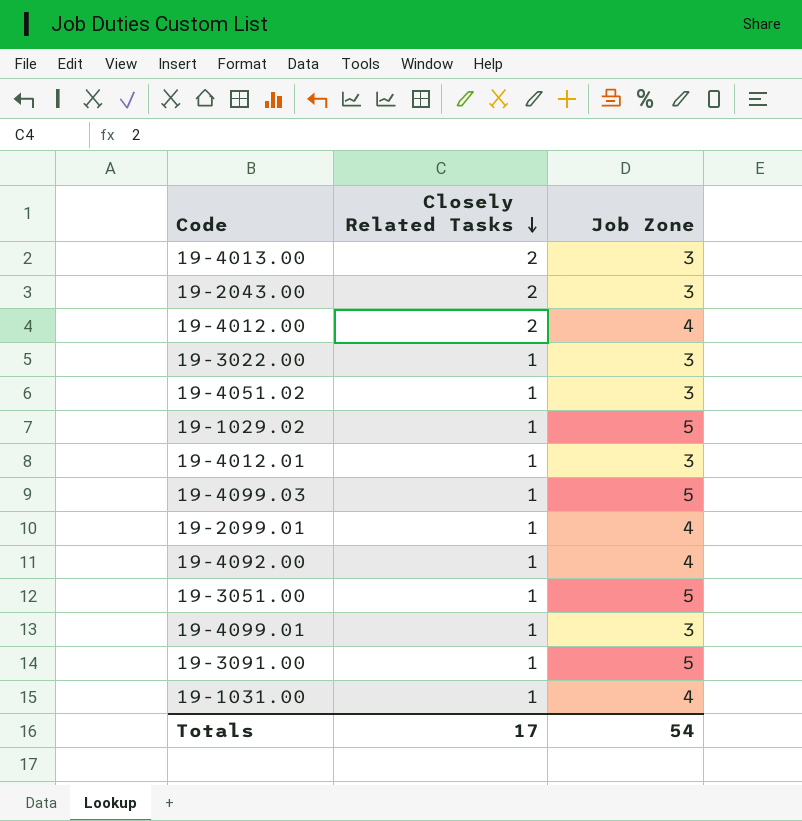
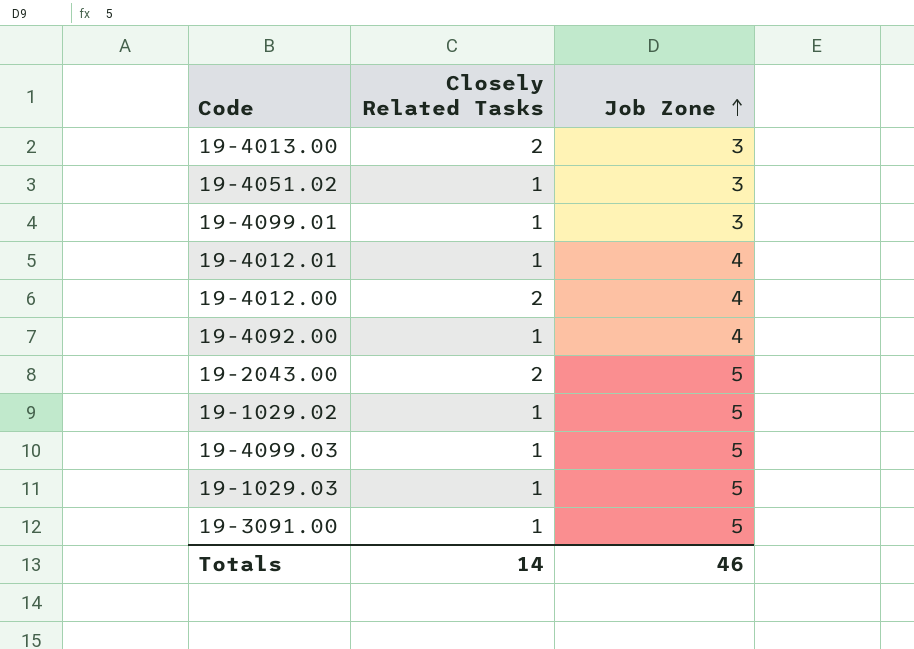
row order: Closely Related Tasks descending -> Job Zone ascending
row 19-3022.00: 1 | 3 -> none
row 19-2099.01: 1 | 4 -> none
row 19-3051.00: 1 | 5 -> none
row 19-1031.00: 1 | 4 -> none
19-4012.01 | Job Zone: 3 -> 4
19-2043.00 | Job Zone: 3 -> 5
row 19-1029.03: none -> 1 | 5
Totals | Closely Related Tasks: 17 -> 14
Totals | Job Zone: 54 -> 46

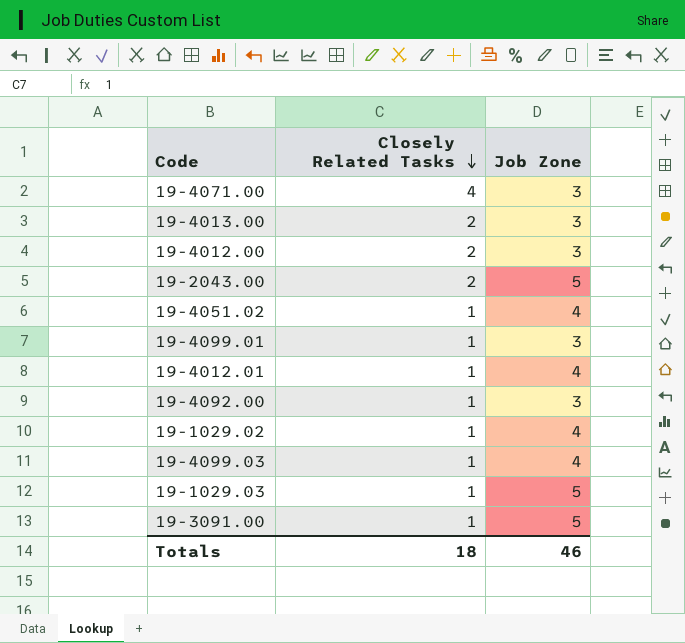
row order: Job Zone ascending -> Closely Related Tasks descending
row 19-4071.00: none -> 4 | 3
19-4012.00 | Job Zone: 4 -> 3
19-4051.02 | Job Zone: 3 -> 4
19-4092.00 | Job Zone: 4 -> 3
19-1029.02 | Job Zone: 5 -> 4
19-4099.03 | Job Zone: 5 -> 4
Totals | Closely Related Tasks: 14 -> 18

